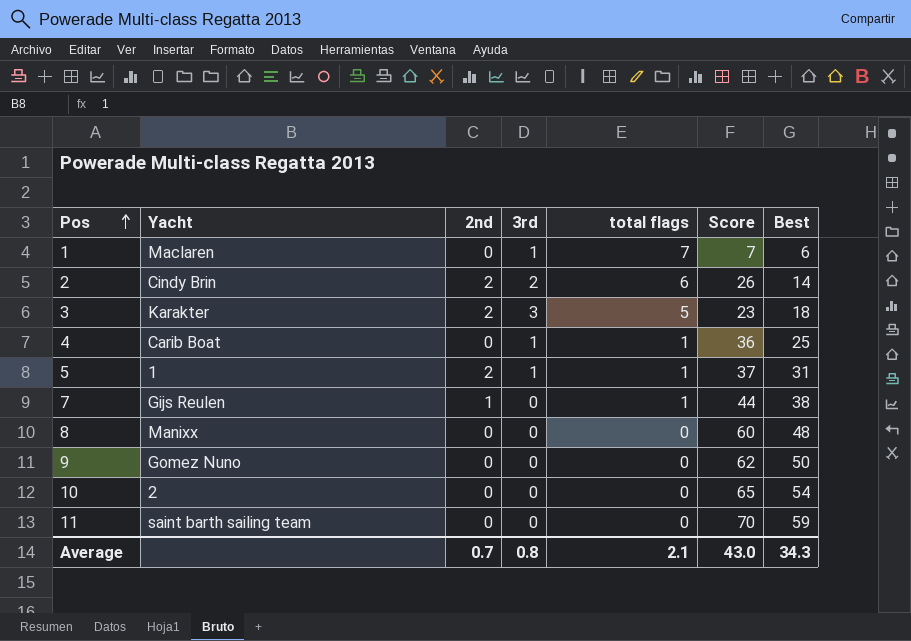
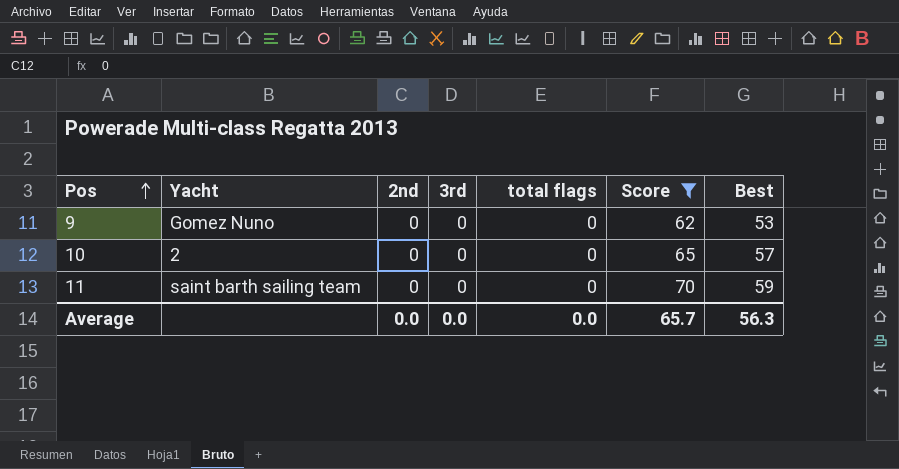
filter: none -> Score >= 62
9 | Best: 50 -> 53
10 | Best: 54 -> 57
Average | 2nd: 0.7 -> 0.0
Average | 3rd: 0.8 -> 0.0
Average | total flags: 2.1 -> 0.0
Average | Score: 43.0 -> 65.7
Average | Best: 34.3 -> 56.3

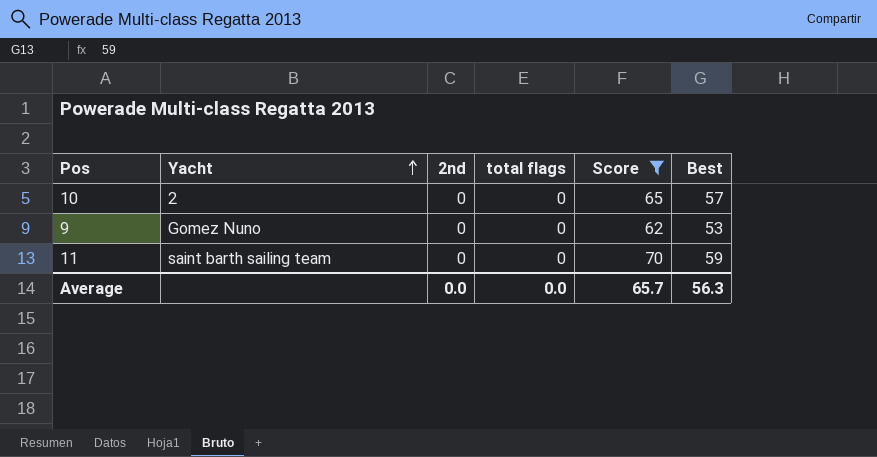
row order: Pos ascending -> Yacht ascending
column 3rd | position: 4 -> none

